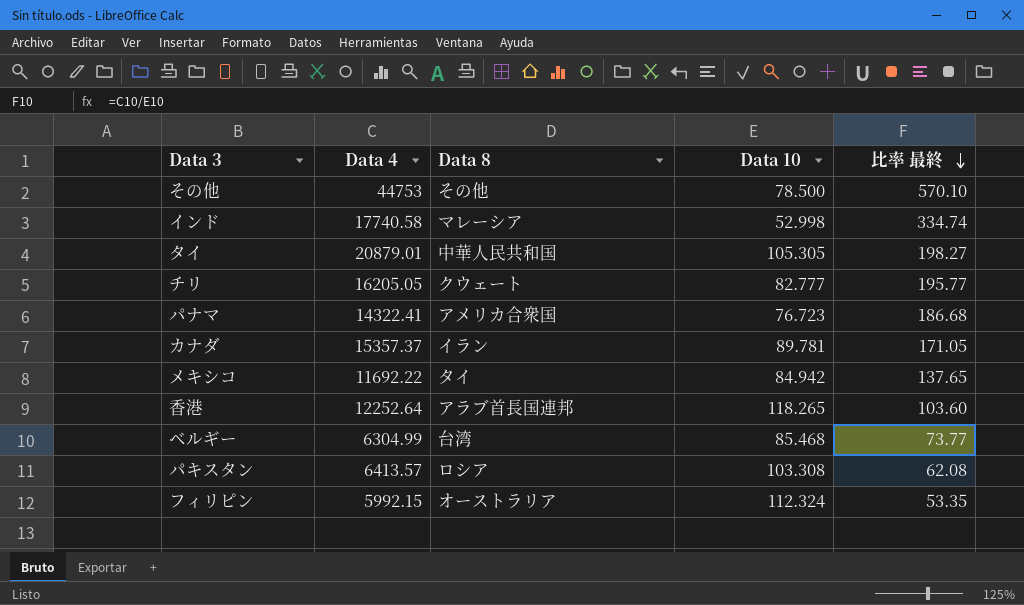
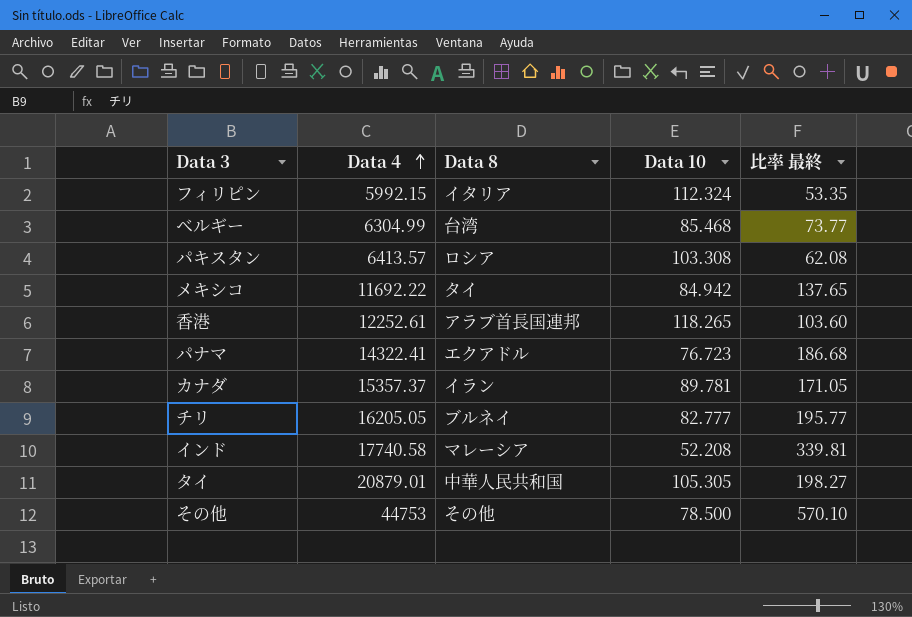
row order: 比率 最終 descending -> Data 4 ascending
フィリピン | Data 8: オーストラリア -> イタリア
香港 | Data 4: 12252.64 -> 12252.61
パナマ | Data 8: アメリカ合衆国 -> エクアドル
チリ | Data 8: クウェート -> ブルネイ
インド | Data 10: 52.998 -> 52.208
インド | 比率 最終: 334.74 -> 339.81

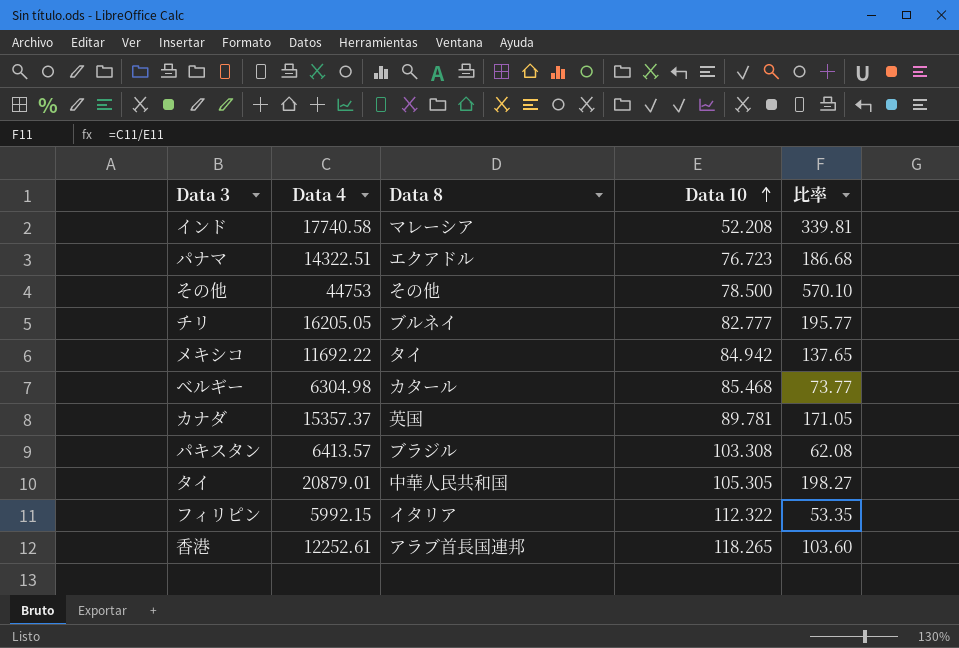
row order: Data 4 ascending -> Data 10 ascending
column name: 比率 最終 -> 比率
パナマ | Data 4: 14322.41 -> 14322.51
ベルギー | Data 4: 6304.99 -> 6304.98
ベルギー | Data 8: 台湾 -> カタール
カナダ | Data 8: イラン -> 英国
パキスタン | Data 8: ロシア -> ブラジル
フィリピン | Data 10: 112.324 -> 112.322

